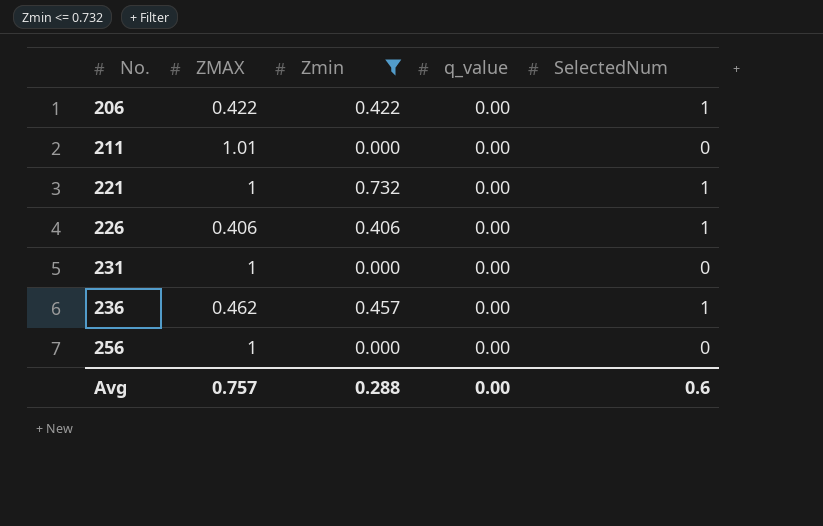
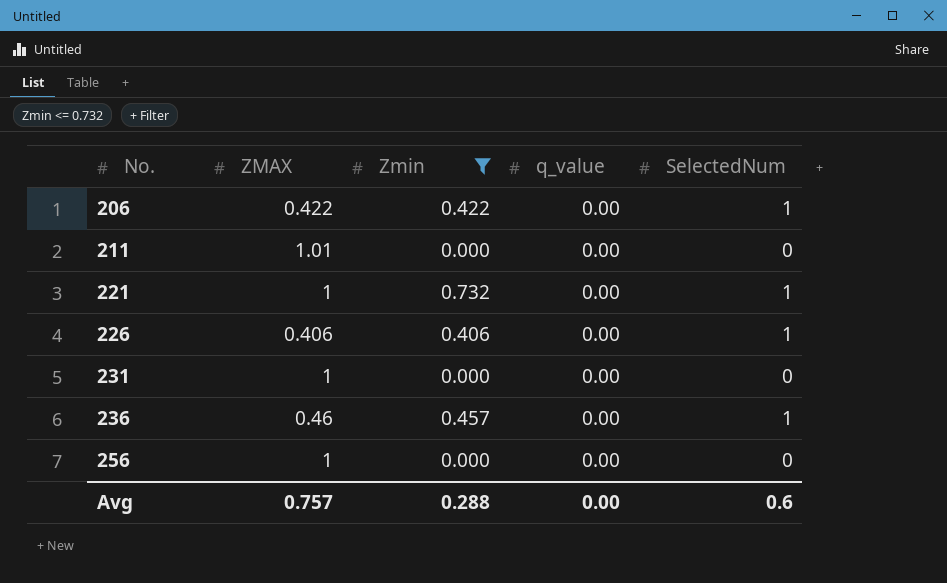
236 | ZMAX: 0.462 -> 0.46

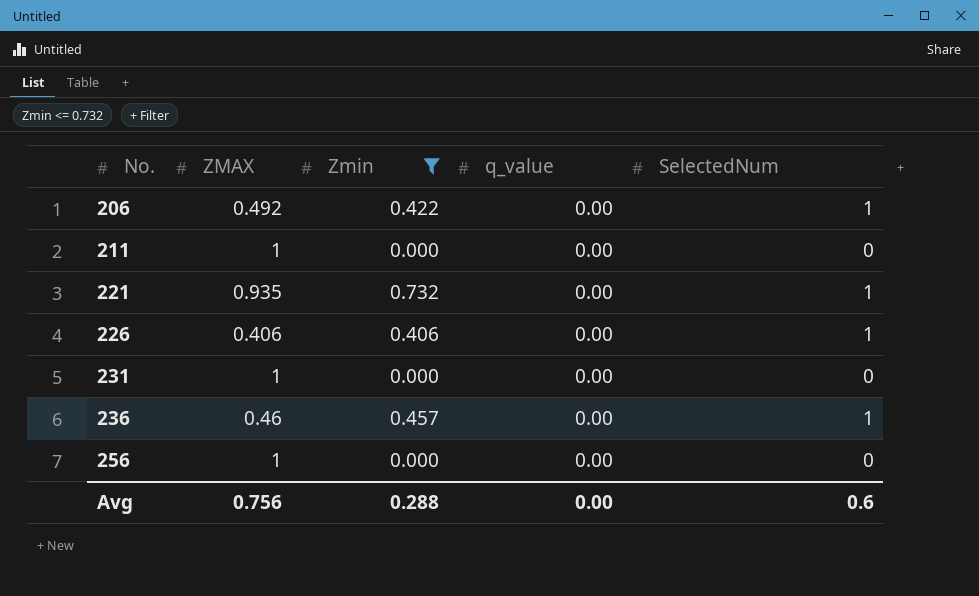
206 | ZMAX: 0.422 -> 0.492
211 | ZMAX: 1.01 -> 1
221 | ZMAX: 1 -> 0.935
Avg | ZMAX: 0.757 -> 0.756

